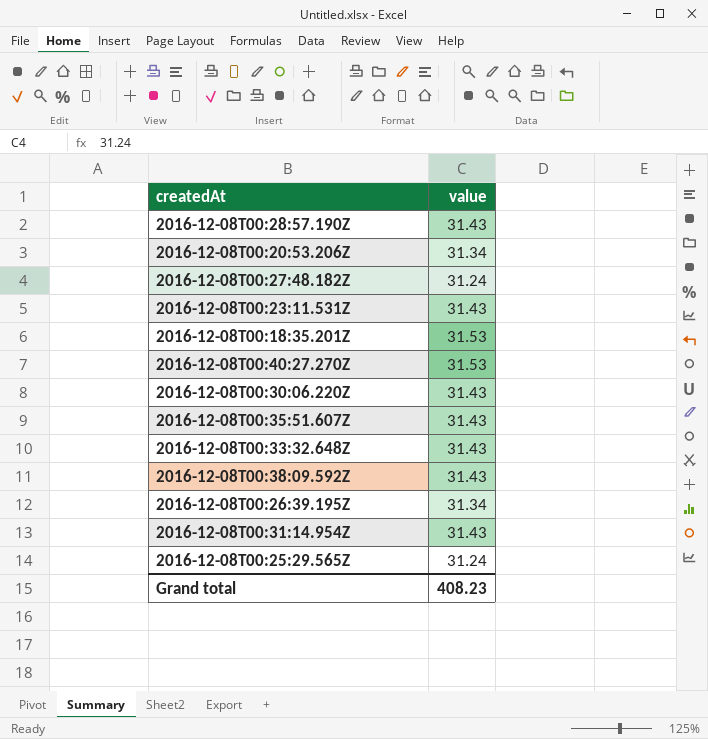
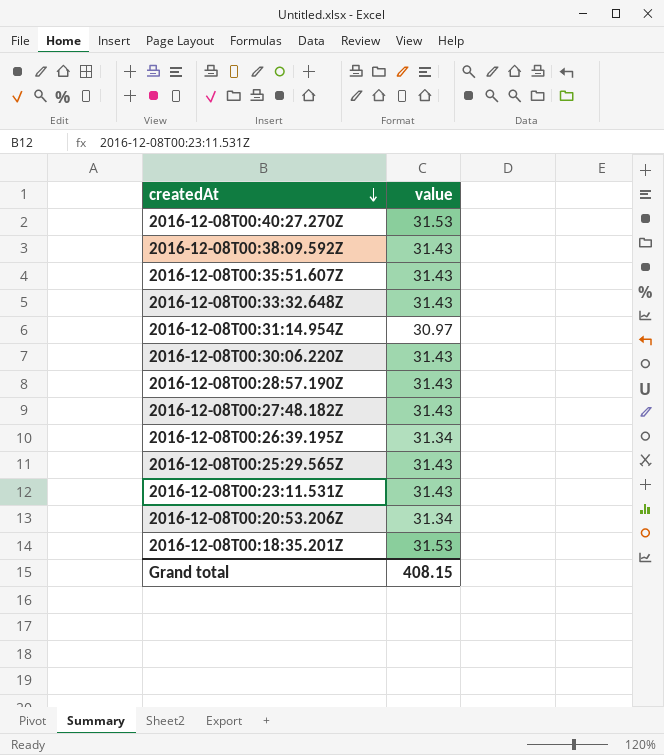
row order: none -> createdAt descending
2016-12-08T00:31:14.954Z | value: 31.43 -> 30.97
2016-12-08T00:27:48.182Z | value: 31.24 -> 31.43
2016-12-08T00:25:29.565Z | value: 31.24 -> 31.43
Grand total | value: 408.23 -> 408.15

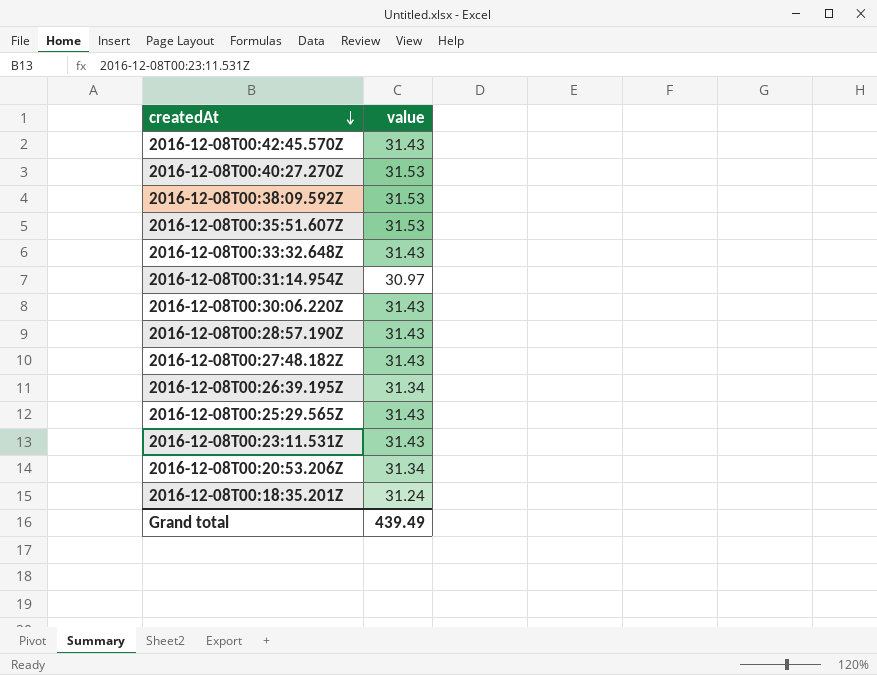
row 2016-12-08T00:42:45.570Z: none -> 31.43
2016-12-08T00:38:09.592Z | value: 31.43 -> 31.53
2016-12-08T00:35:51.607Z | value: 31.43 -> 31.53
2016-12-08T00:18:35.201Z | value: 31.53 -> 31.24
Grand total | value: 408.15 -> 439.49

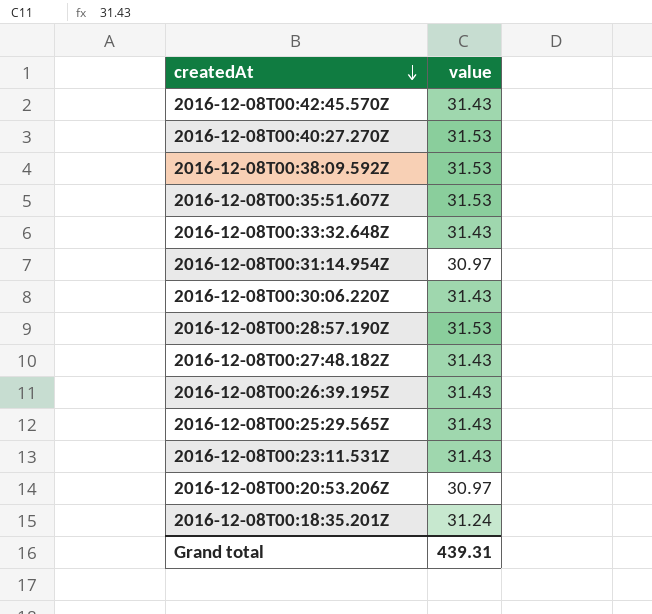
2016-12-08T00:28:57.190Z | value: 31.43 -> 31.53
2016-12-08T00:26:39.195Z | value: 31.34 -> 31.43
2016-12-08T00:20:53.206Z | value: 31.34 -> 30.97
Grand total | value: 439.49 -> 439.31

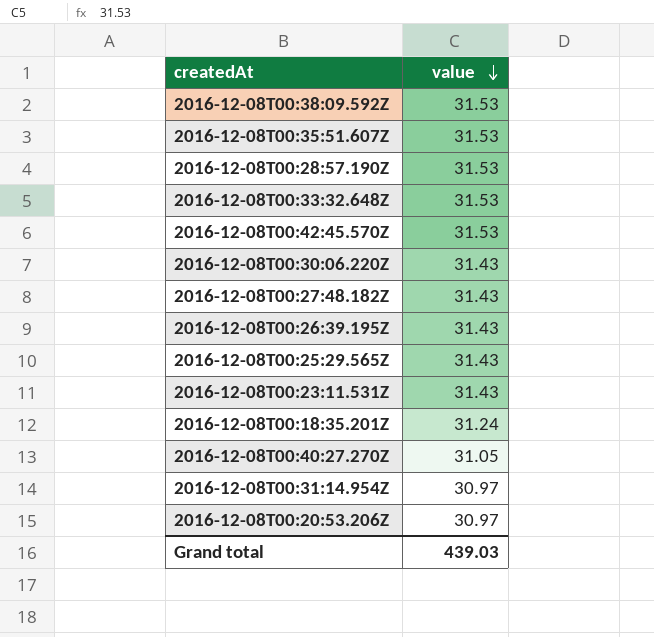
row order: createdAt descending -> value descending
2016-12-08T00:33:32.648Z | value: 31.43 -> 31.53
2016-12-08T00:42:45.570Z | value: 31.43 -> 31.53
2016-12-08T00:40:27.270Z | value: 31.53 -> 31.05
Grand total | value: 439.31 -> 439.03

